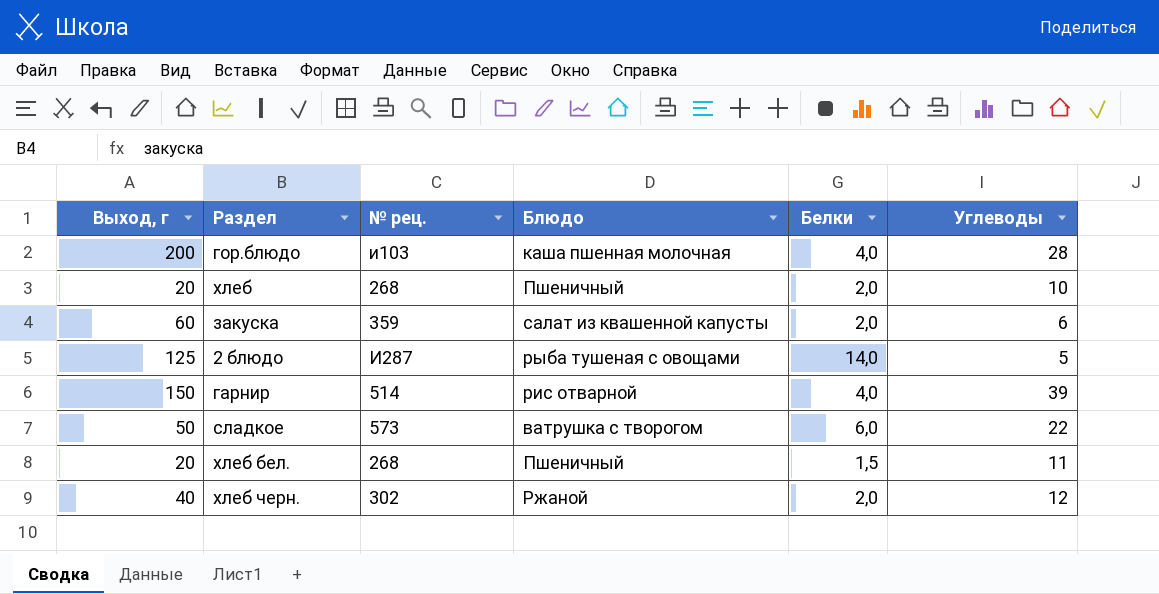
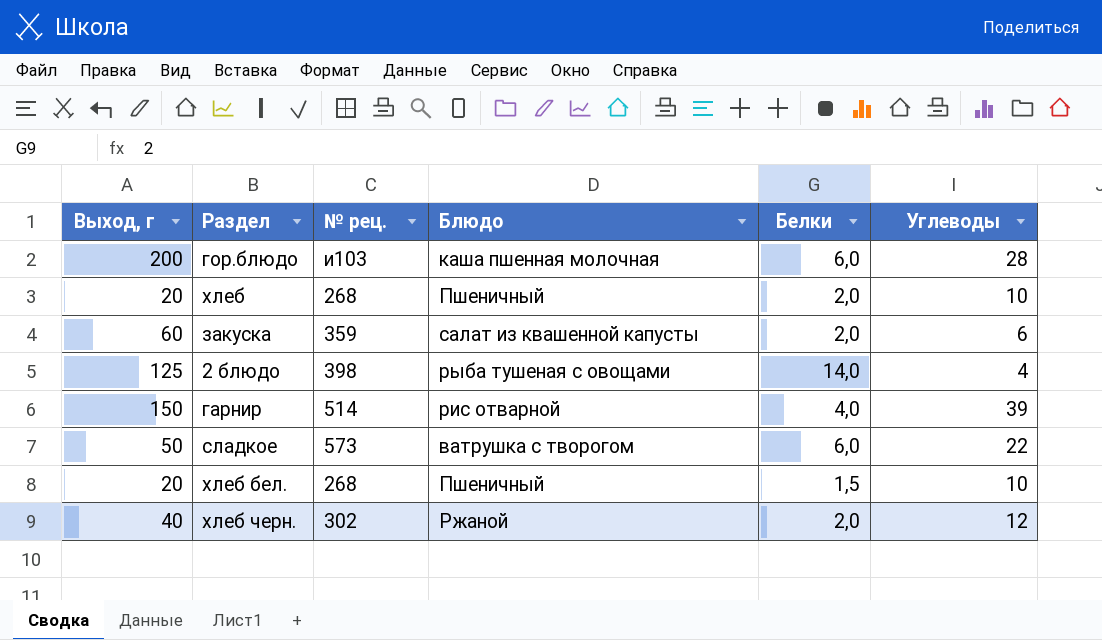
гор.блюдо | Белки: 4,0 -> 6,0
2 блюдо | № рец.: И287 -> 398
2 блюдо | Углеводы: 5 -> 4
хлеб бел. | Углеводы: 11 -> 10

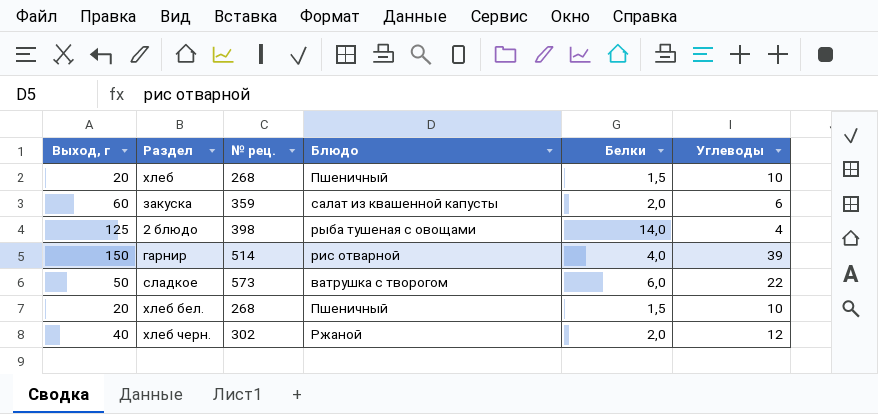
row гор.блюдо: 200 | и103 | каша пшенная молочная | 6,0 | 28 -> none
хлеб | Белки: 2,0 -> 1,5

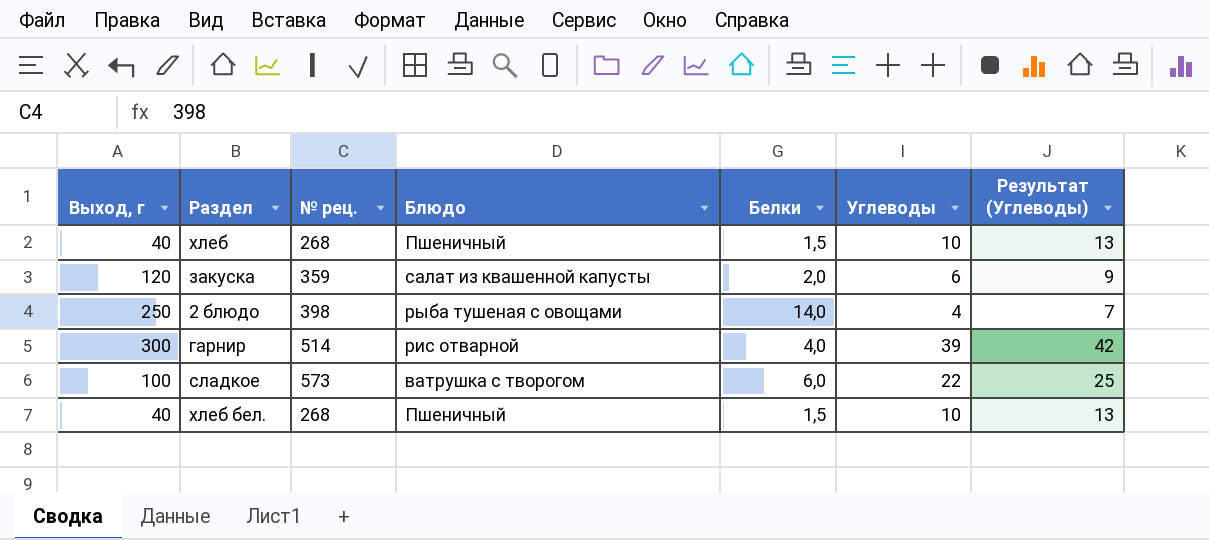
column Результат (Углеводы) | formula: none -> [Углеводы] + 3
row хлеб черн.: 40 | 302 | Ржаной | 2,0 | 12 -> none
хлеб | Выход, г: 20 -> 40
закуска | Выход, г: 60 -> 120
2 блюдо | Выход, г: 125 -> 250
гарнир | Выход, г: 150 -> 300
сладкое | Выход, г: 50 -> 100
хлеб бел. | Выход, г: 20 -> 40

